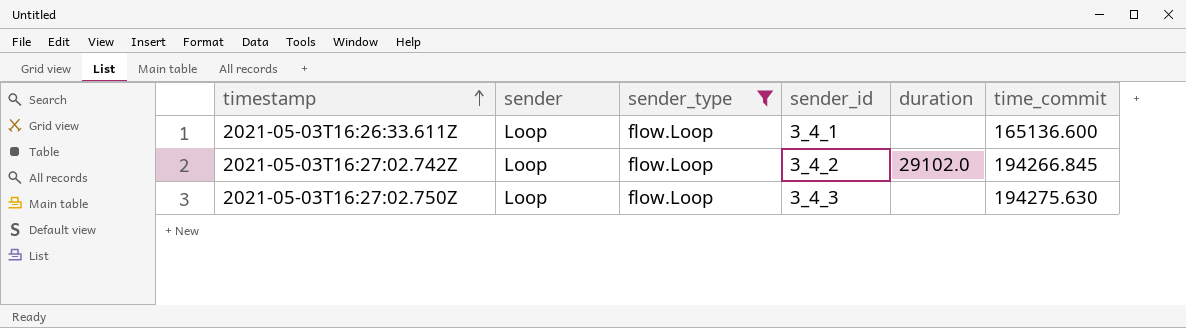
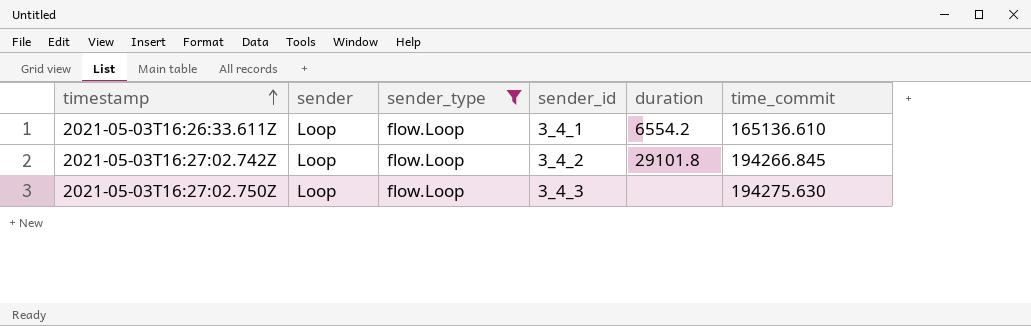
2021-05-03T16:26:33.611Z | duration: none -> 6554.2
2021-05-03T16:26:33.611Z | time_commit: 165136.600 -> 165136.610
2021-05-03T16:27:02.742Z | duration: 29102.0 -> 29101.8

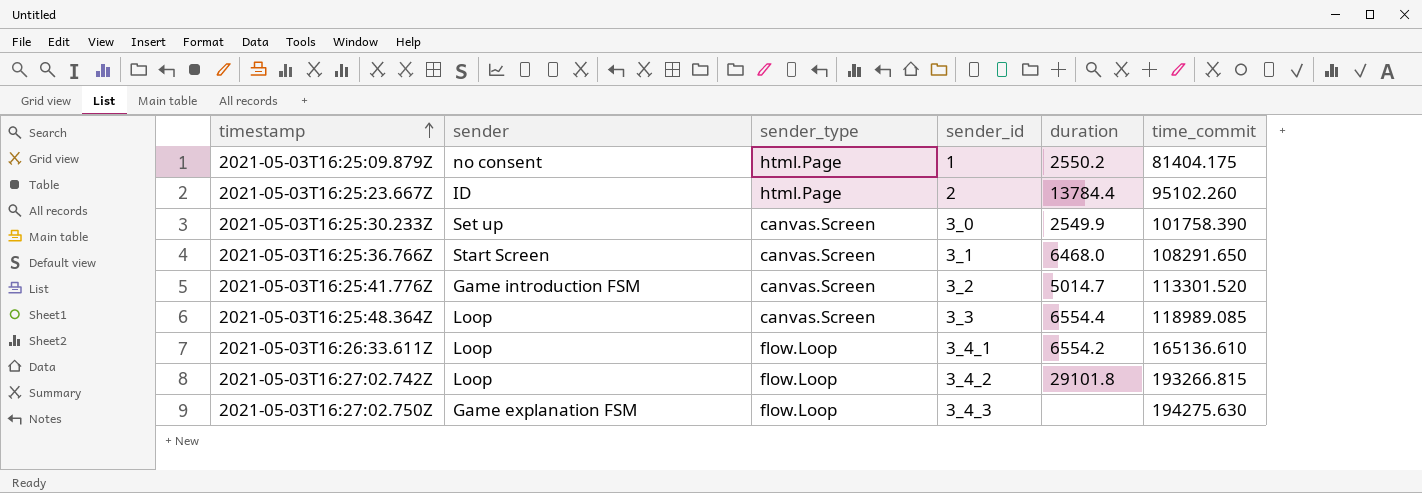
filter: sender_type = flow.Loop -> none
2021-05-03T16:27:02.742Z | time_commit: 194266.845 -> 193266.815
2021-05-03T16:27:02.750Z | sender: Loop -> Game explanation FSM

